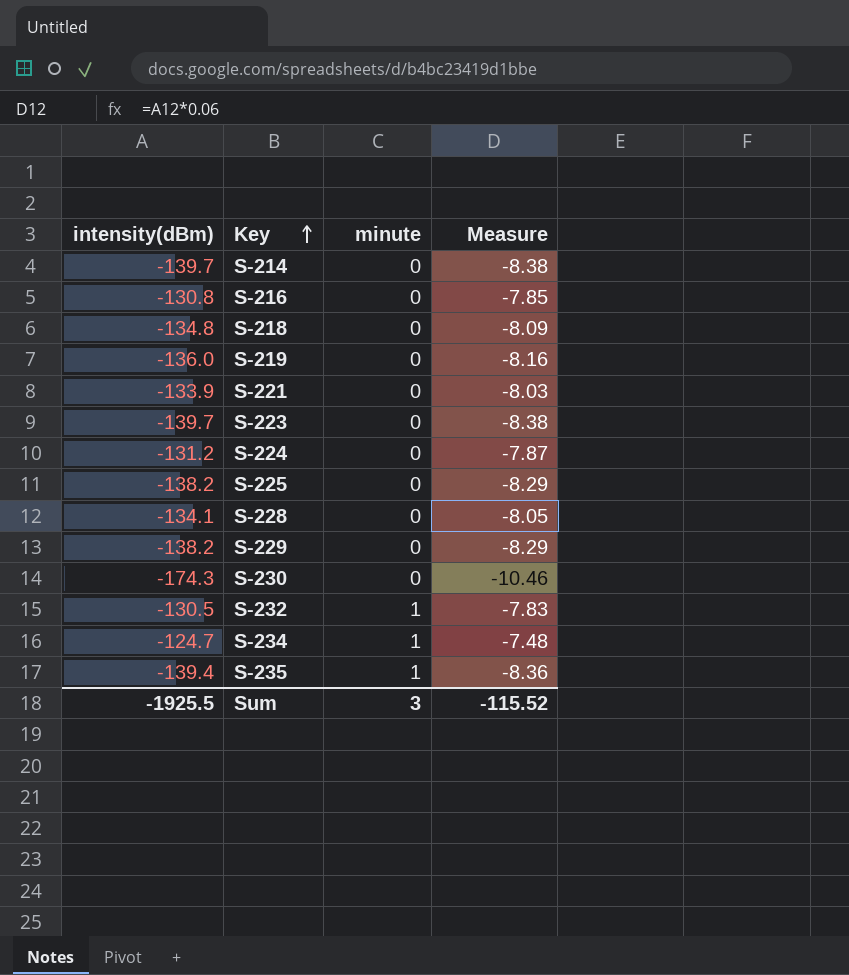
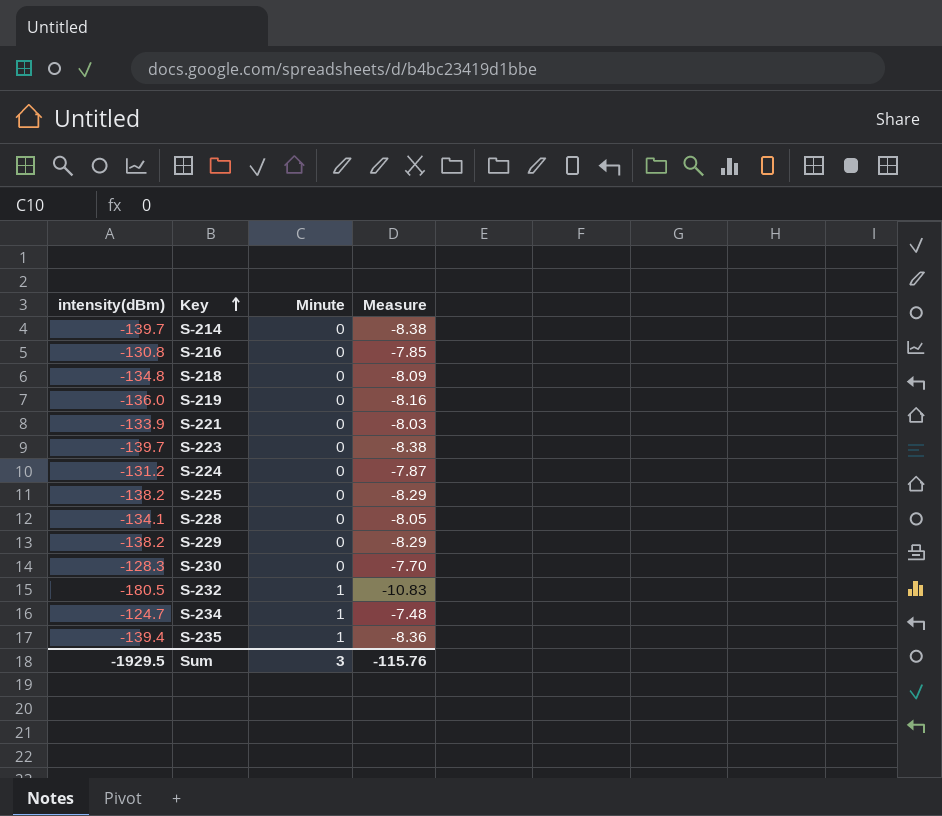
column name: minute -> Minute
S-230 | intensity(dBm): -174.3 -> -128.3
S-230 | Measure: -10.46 -> -7.70
S-232 | intensity(dBm): -130.5 -> -180.5
S-232 | Measure: -7.83 -> -10.83
Sum | intensity(dBm): -1925.5 -> -1929.5
Sum | Measure: -115.52 -> -115.76

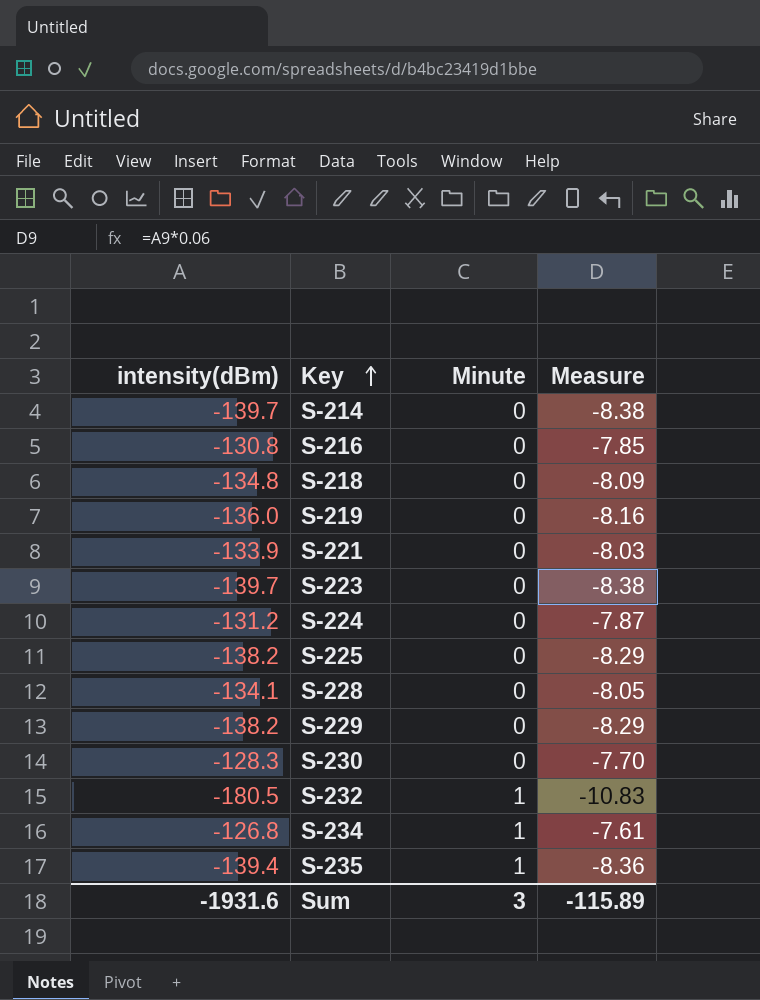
S-234 | intensity(dBm): -124.7 -> -126.8
S-234 | Measure: -7.48 -> -7.61
Sum | intensity(dBm): -1929.5 -> -1931.6
Sum | Measure: -115.76 -> -115.89

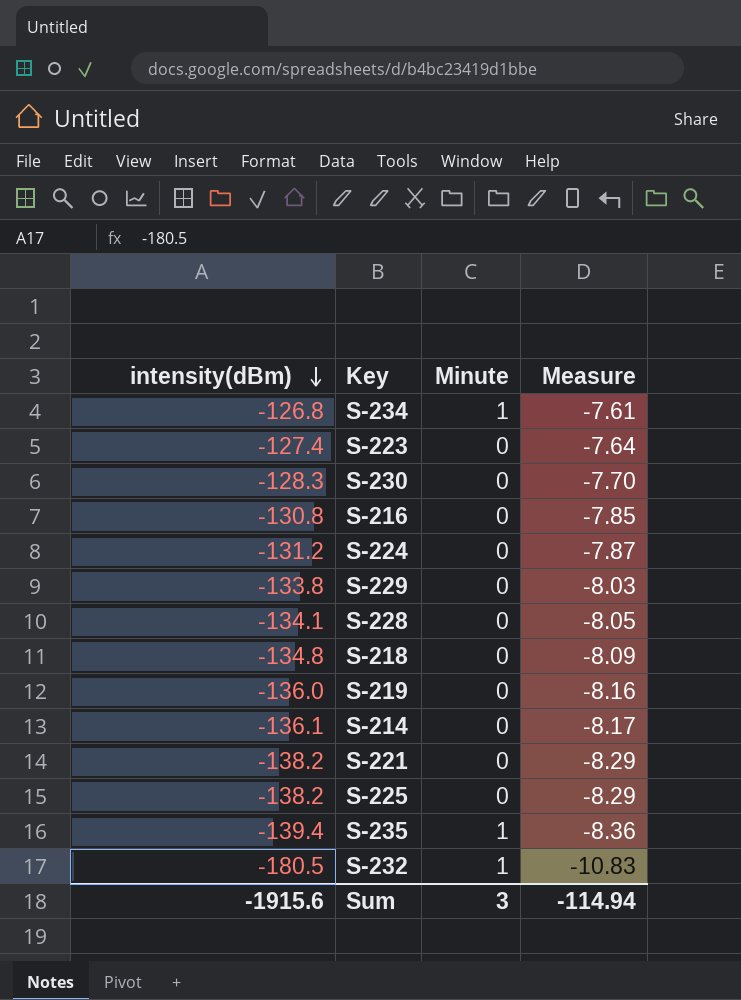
row order: Key ascending -> intensity(dBm) descending
S-223 | intensity(dBm): -139.7 -> -127.4
S-223 | Measure: -8.38 -> -7.64
S-229 | intensity(dBm): -138.2 -> -133.8
S-229 | Measure: -8.29 -> -8.03
S-214 | intensity(dBm): -139.7 -> -136.1
S-214 | Measure: -8.38 -> -8.17
S-221 | intensity(dBm): -133.9 -> -138.2
S-221 | Measure: -8.03 -> -8.29
Sum | intensity(dBm): -1931.6 -> -1915.6
Sum | Measure: -115.89 -> -114.94

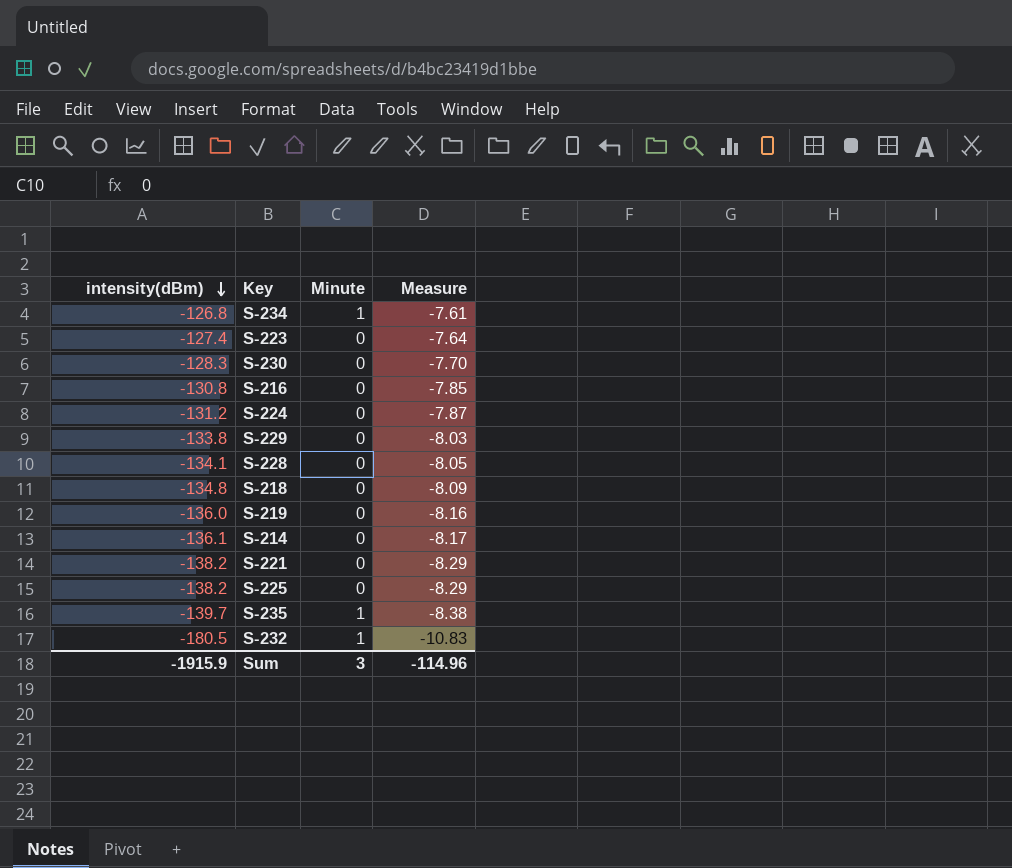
S-235 | intensity(dBm): -139.4 -> -139.7
S-235 | Measure: -8.36 -> -8.38
Sum | intensity(dBm): -1915.6 -> -1915.9
Sum | Measure: -114.94 -> -114.96

